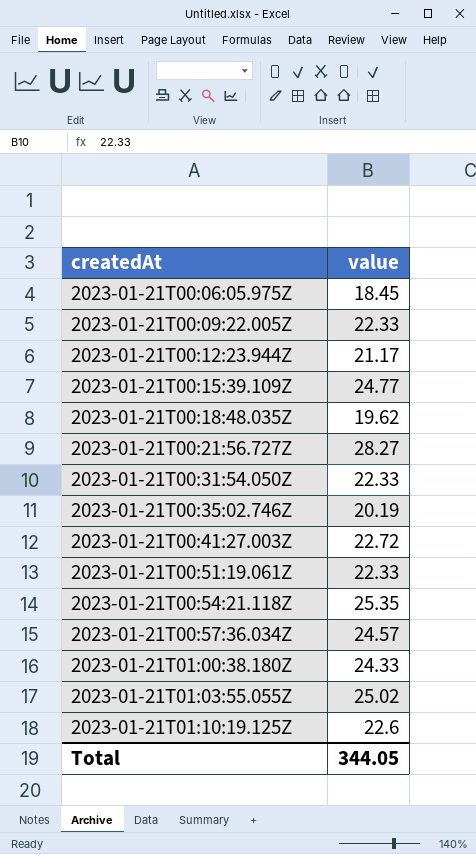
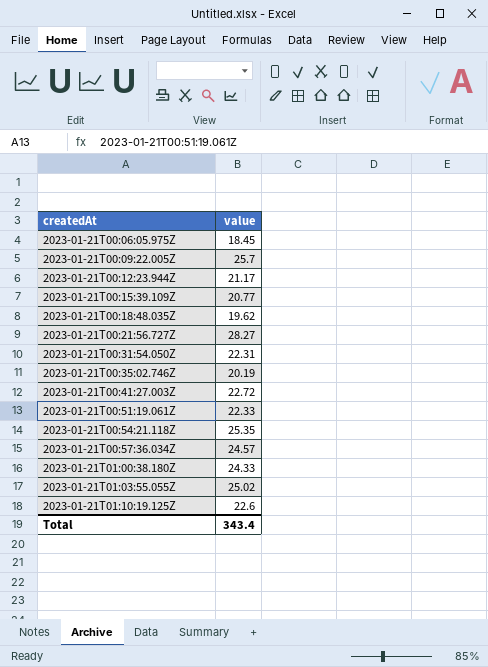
2023-01-21T00:09:22.005Z | value: 22.33 -> 25.7
2023-01-21T00:15:39.109Z | value: 24.77 -> 20.77
2023-01-21T00:31:54.050Z | value: 22.33 -> 22.31
Total | value: 344.05 -> 343.4

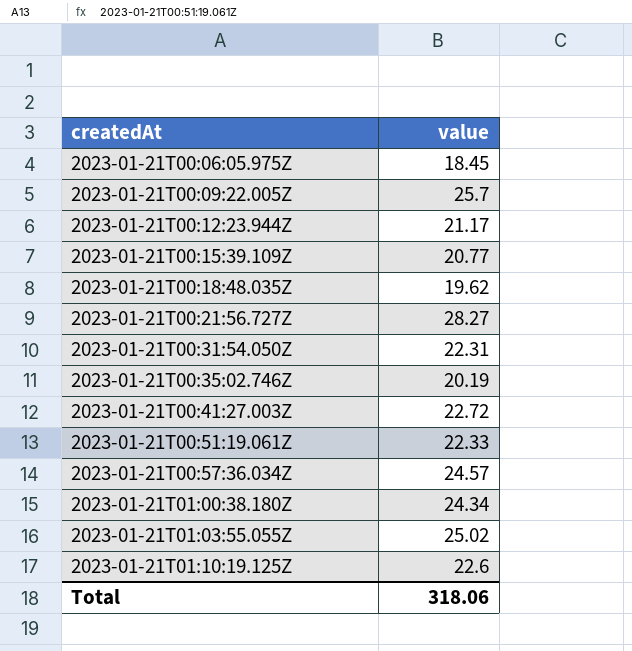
row 2023-01-21T00:54:21.118Z: 25.35 -> none
2023-01-21T01:00:38.180Z | value: 24.33 -> 24.34
Total | value: 343.4 -> 318.06

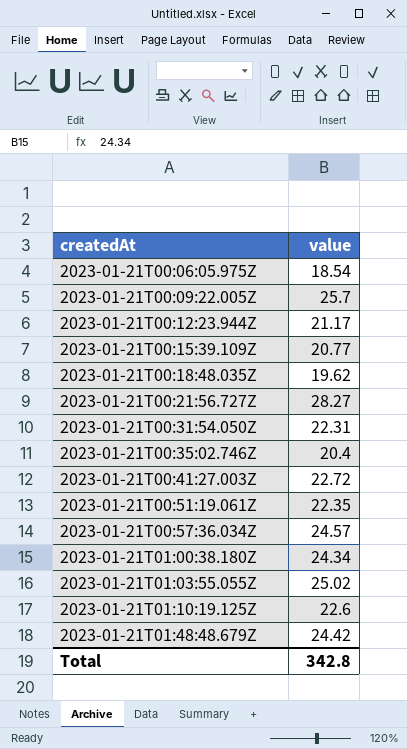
2023-01-21T00:06:05.975Z | value: 18.45 -> 18.54
2023-01-21T00:35:02.746Z | value: 20.19 -> 20.4
2023-01-21T00:51:19.061Z | value: 22.33 -> 22.35
row 2023-01-21T01:48:48.679Z: none -> 24.42
Total | value: 318.06 -> 342.8

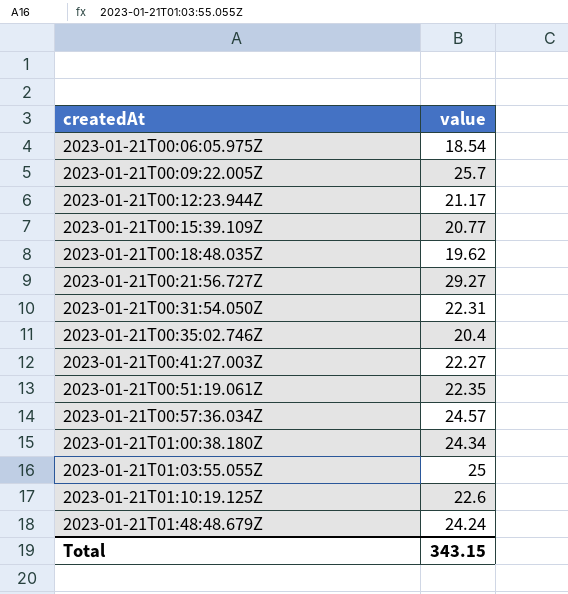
2023-01-21T00:21:56.727Z | value: 28.27 -> 29.27
2023-01-21T00:41:27.003Z | value: 22.72 -> 22.27
2023-01-21T01:03:55.055Z | value: 25.02 -> 25
2023-01-21T01:48:48.679Z | value: 24.42 -> 24.24
Total | value: 342.8 -> 343.15

